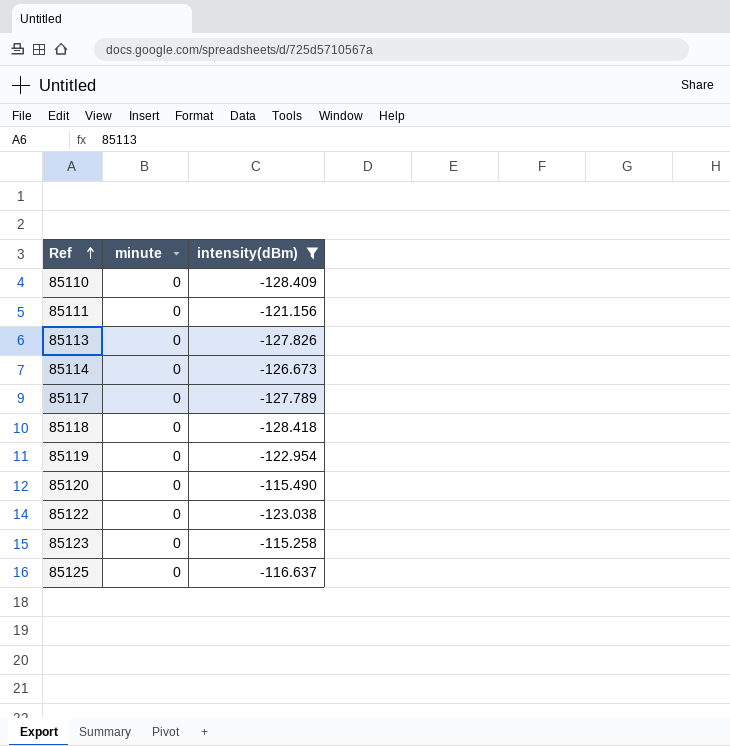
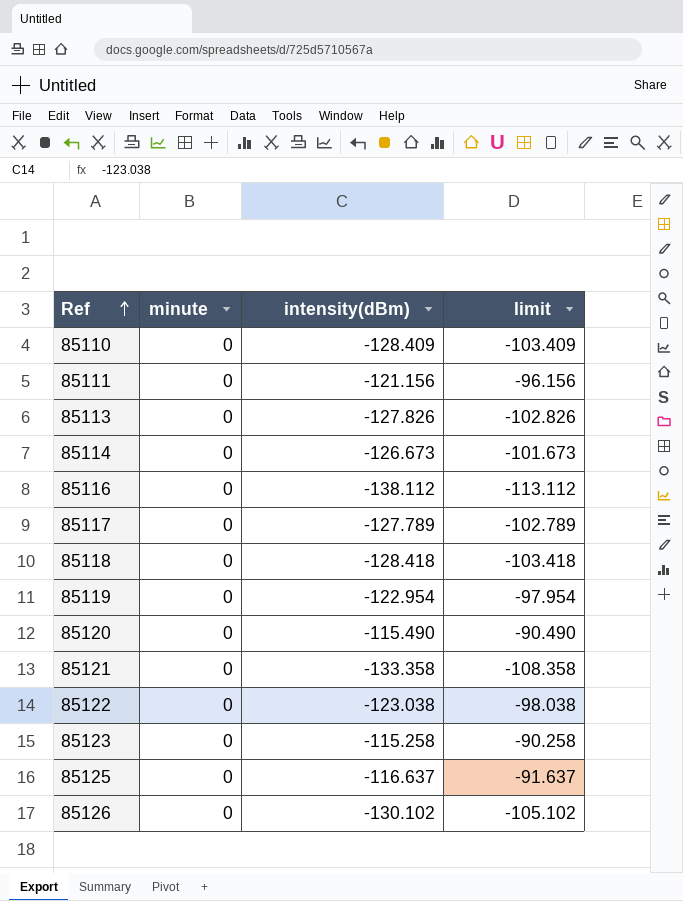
filter: intensity(dBm) >= -128.418 -> none
column limit | formula: none -> [intensity(dBm)] + 25

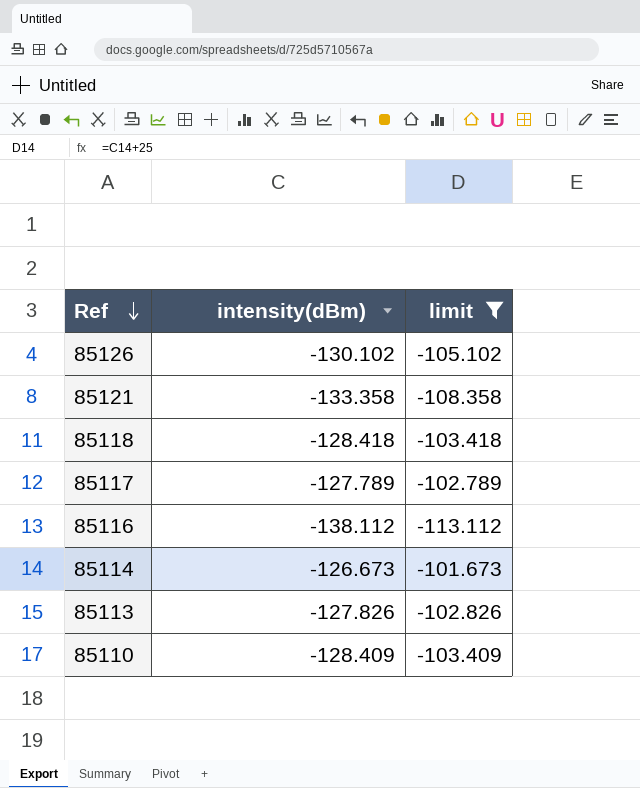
filter: none -> limit <= -101.673
row order: Ref ascending -> Ref descending
column minute | position: 2 -> none

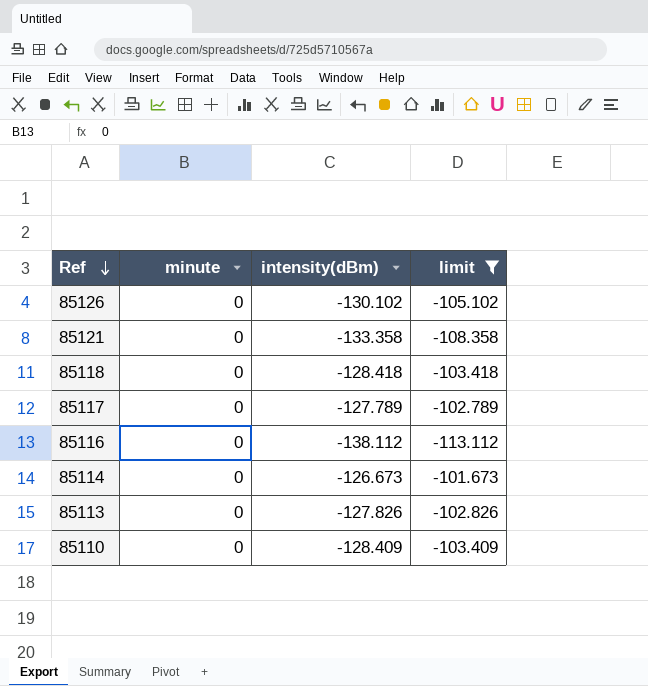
column minute | position: none -> 2

